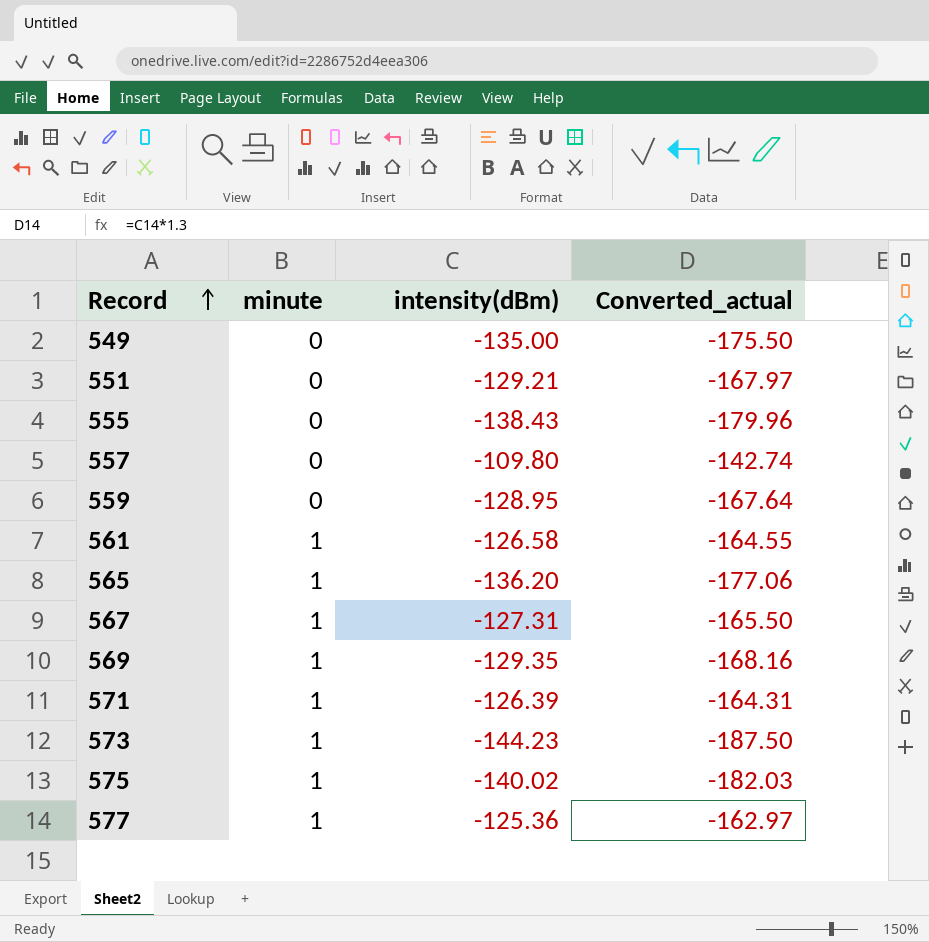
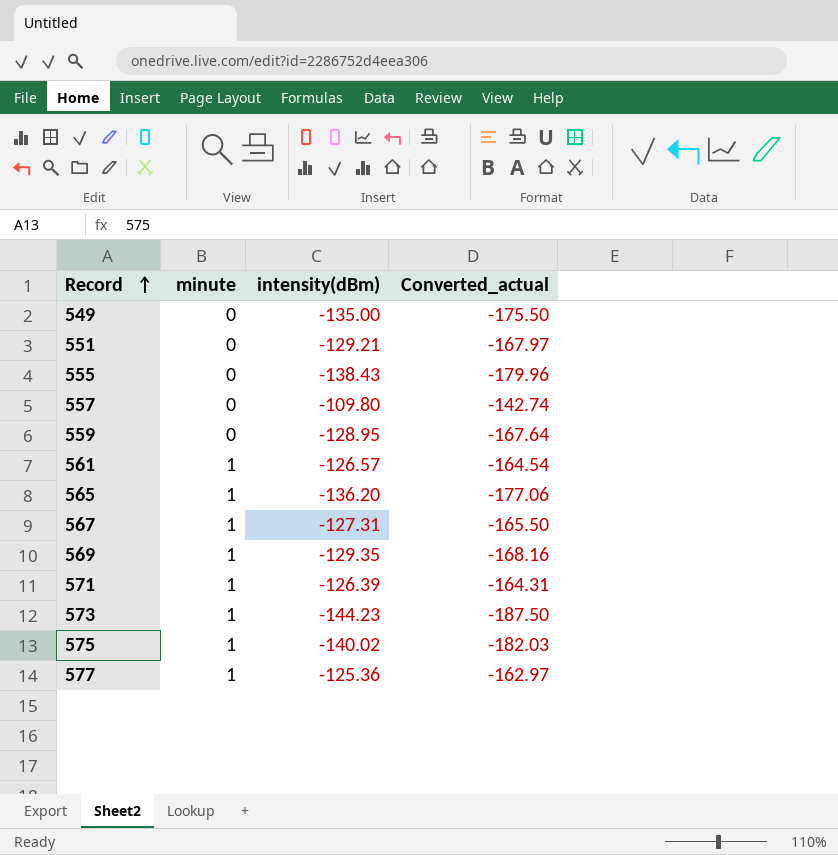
561 | intensity(dBm): -126.58 -> -126.57
561 | Converted_actual: -164.55 -> -164.54

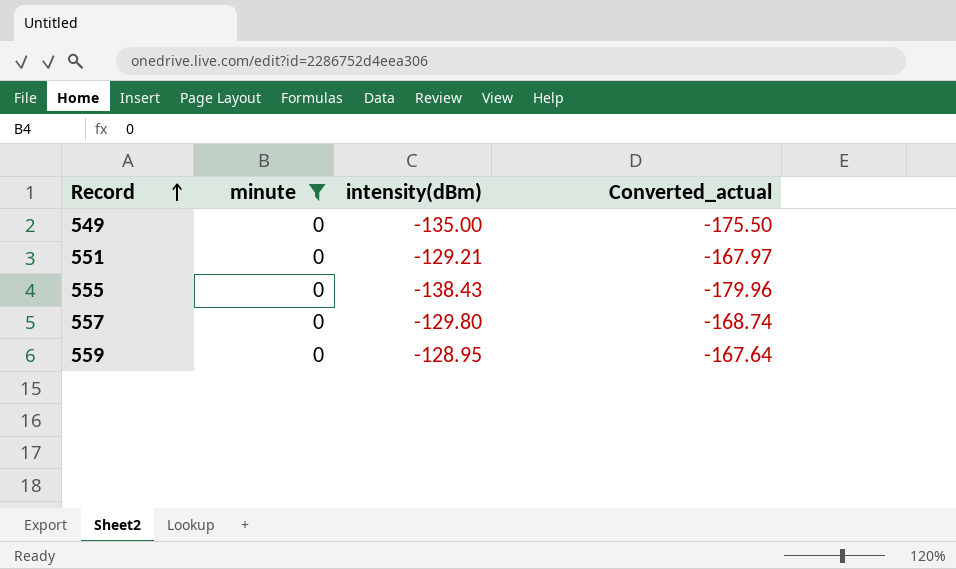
filter: none -> minute = 0
557 | intensity(dBm): -109.80 -> -129.80
557 | Converted_actual: -142.74 -> -168.74

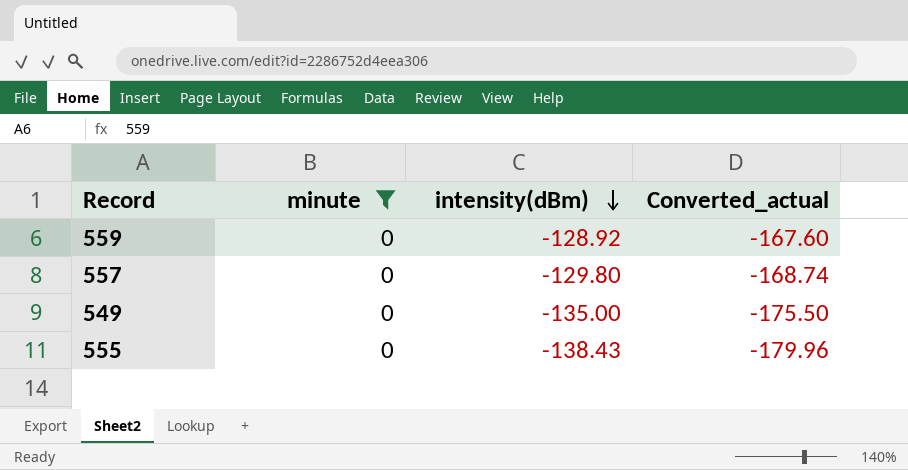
row order: Record ascending -> intensity(dBm) descending
row 551: 0 | -129.21 | -167.97 -> none
559 | intensity(dBm): -128.95 -> -128.92
559 | Converted_actual: -167.64 -> -167.60

